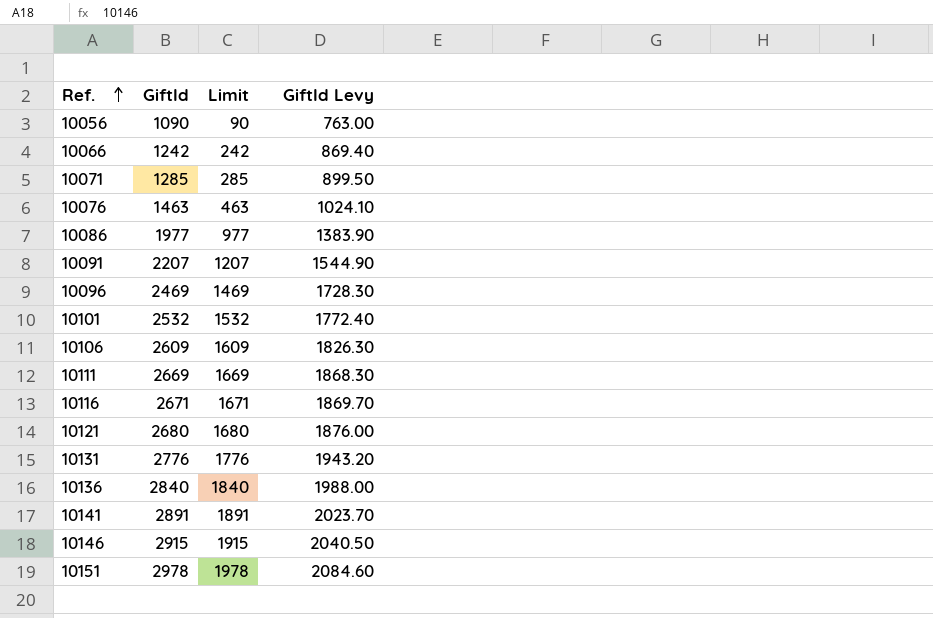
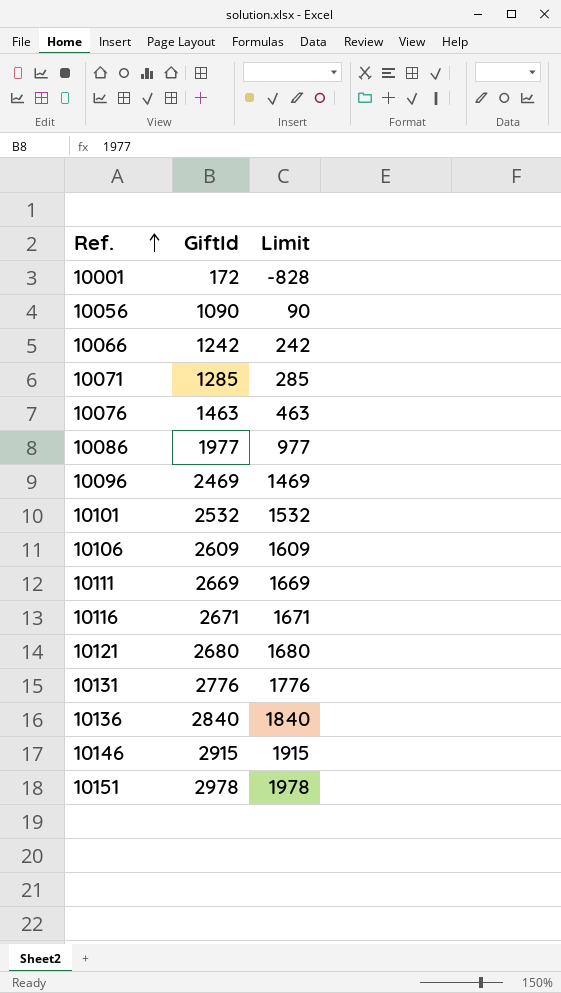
column GiftId Levy | formula: [GiftId] * 0.7 -> none
row 10091: 2207 | 1207 | 1544.90 -> none
row 10141: 2891 | 1891 | 2023.70 -> none
row 10001: none -> 172 | -828

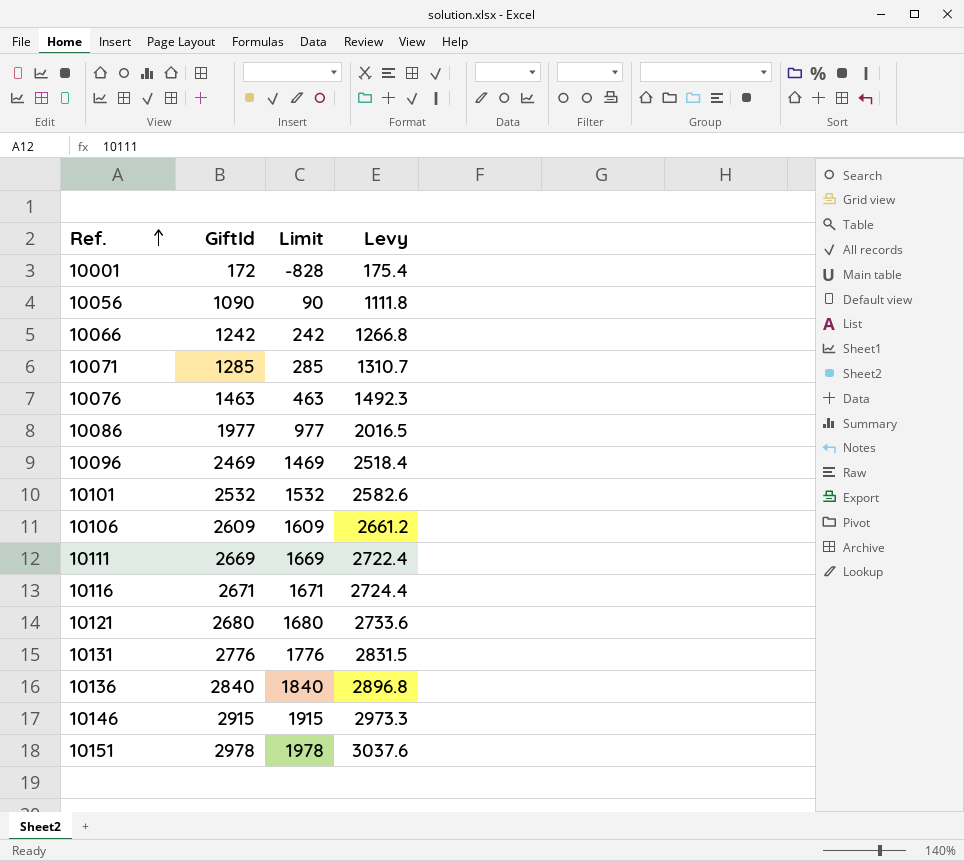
column Levy | formula: none -> [GiftId] * 1.02

